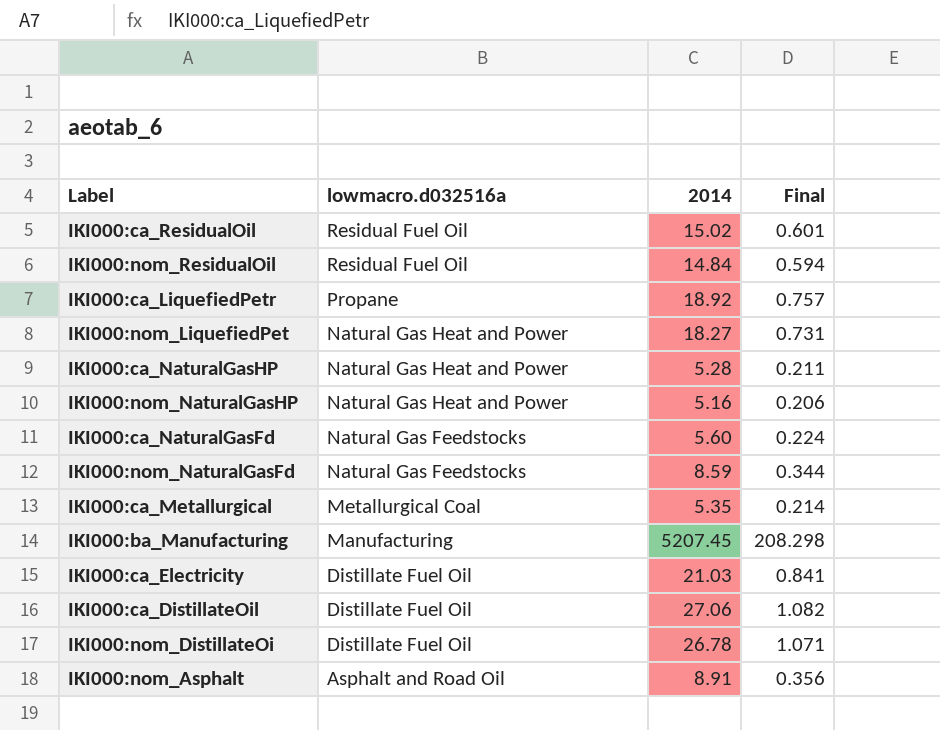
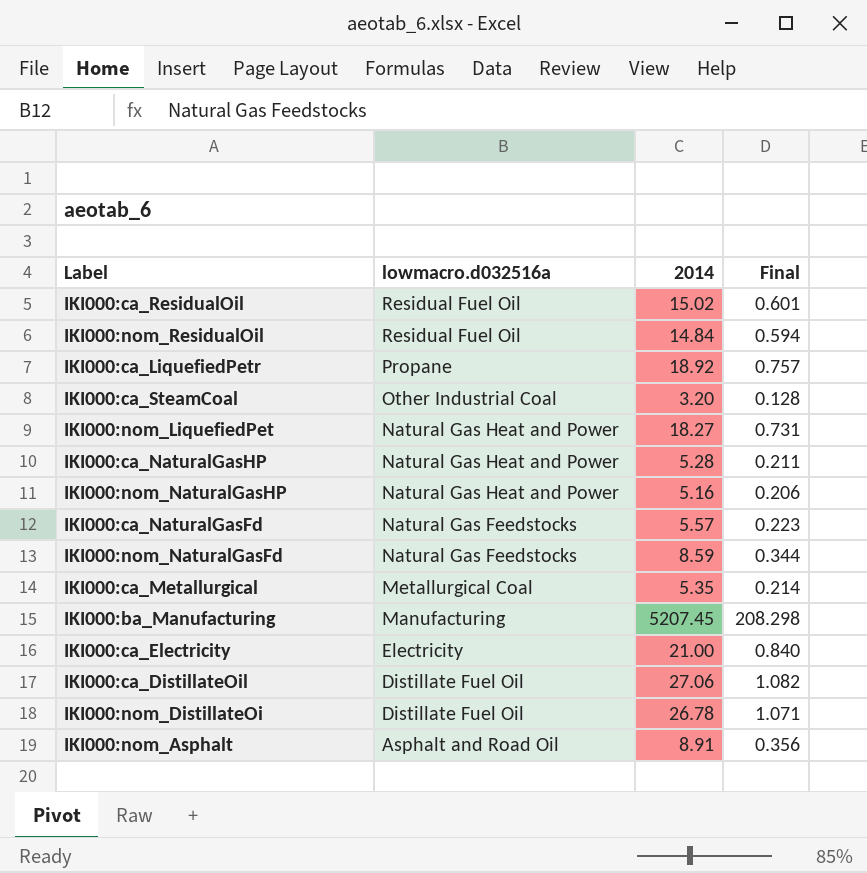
row IKI000:ca_SteamCoal: none -> Other Industrial Coal | 3.20 | 0.128
IKI000:ca_NaturalGasFd | 2014: 5.60 -> 5.57
IKI000:ca_NaturalGasFd | Final: 0.224 -> 0.223
IKI000:ca_Electricity | lowmacro.d032516a: Distillate Fuel Oil -> Electricity
IKI000:ca_Electricity | 2014: 21.03 -> 21.00
IKI000:ca_Electricity | Final: 0.841 -> 0.840

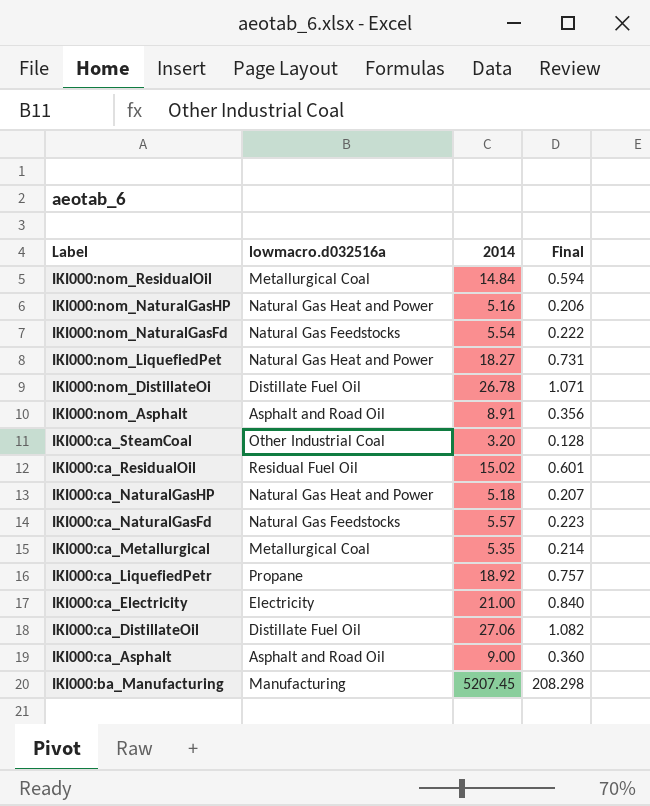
row order: lowmacro.d032516a descending -> Label descending
IKI000:nom_ResidualOil | lowmacro.d032516a: Residual Fuel Oil -> Metallurgical Coal
IKI000:nom_NaturalGasFd | 2014: 8.59 -> 5.54
IKI000:nom_NaturalGasFd | Final: 0.344 -> 0.222
IKI000:ca_NaturalGasHP | 2014: 5.28 -> 5.18
IKI000:ca_NaturalGasHP | Final: 0.211 -> 0.207
row IKI000:ca_Asphalt: none -> Asphalt and Road Oil | 9.00 | 0.360

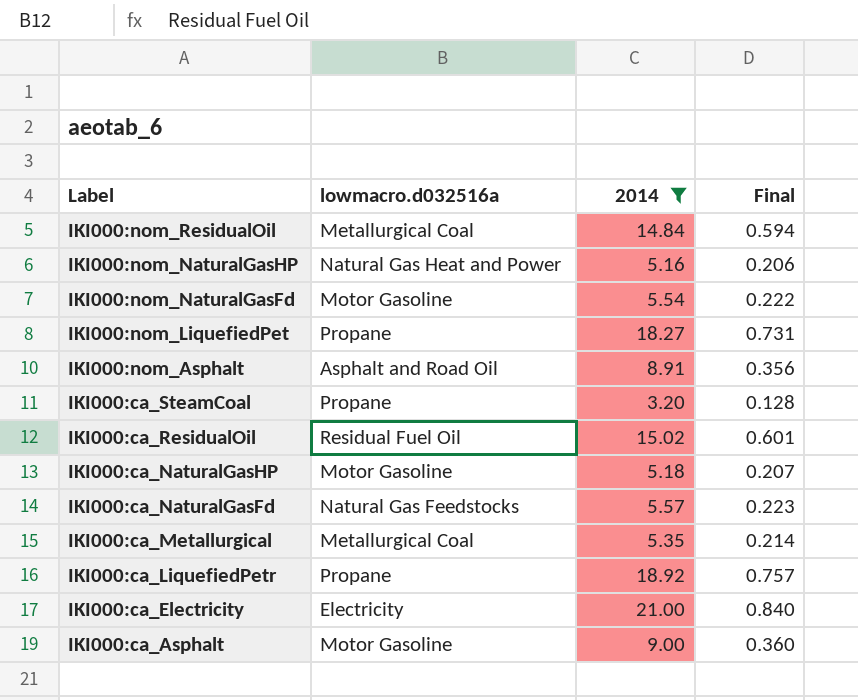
filter: none -> 2014 <= 21.00
IKI000:nom_NaturalGasFd | lowmacro.d032516a: Natural Gas Feedstocks -> Motor Gasoline
IKI000:nom_LiquefiedPet | lowmacro.d032516a: Natural Gas Heat and Power -> Propane
IKI000:ca_SteamCoal | lowmacro.d032516a: Other Industrial Coal -> Propane
IKI000:ca_NaturalGasHP | lowmacro.d032516a: Natural Gas Heat and Power -> Motor Gasoline
IKI000:ca_Asphalt | lowmacro.d032516a: Asphalt and Road Oil -> Motor Gasoline

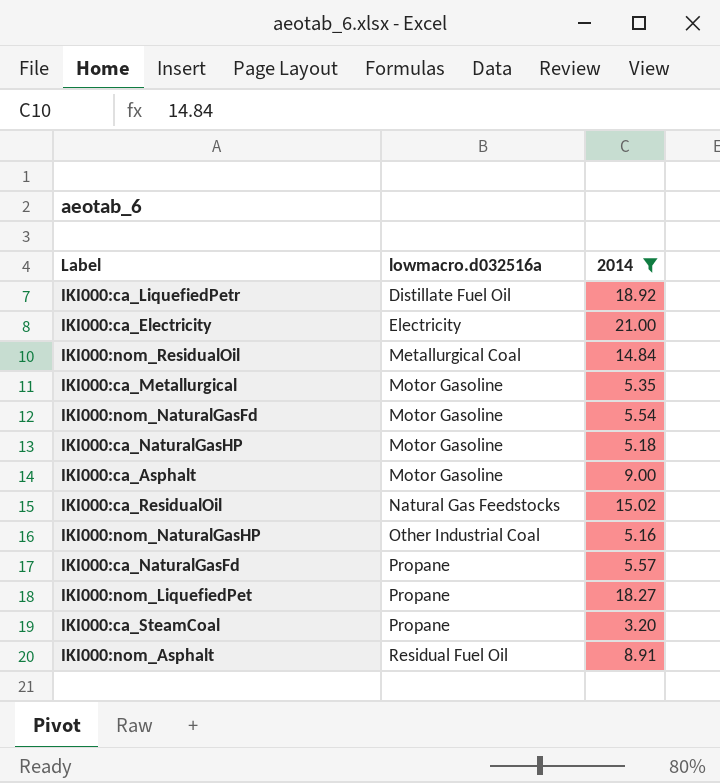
row order: Label descending -> lowmacro.d032516a ascending
column Final | formula: [2014] * 0.04 -> none
IKI000:ca_LiquefiedPetr | lowmacro.d032516a: Propane -> Distillate Fuel Oil
IKI000:ca_Metallurgical | lowmacro.d032516a: Metallurgical Coal -> Motor Gasoline
IKI000:ca_ResidualOil | lowmacro.d032516a: Residual Fuel Oil -> Natural Gas Feedstocks
IKI000:nom_NaturalGasHP | lowmacro.d032516a: Natural Gas Heat and Power -> Other Industrial Coal
IKI000:ca_NaturalGasFd | lowmacro.d032516a: Natural Gas Feedstocks -> Propane
IKI000:nom_Asphalt | lowmacro.d032516a: Asphalt and Road Oil -> Residual Fuel Oil

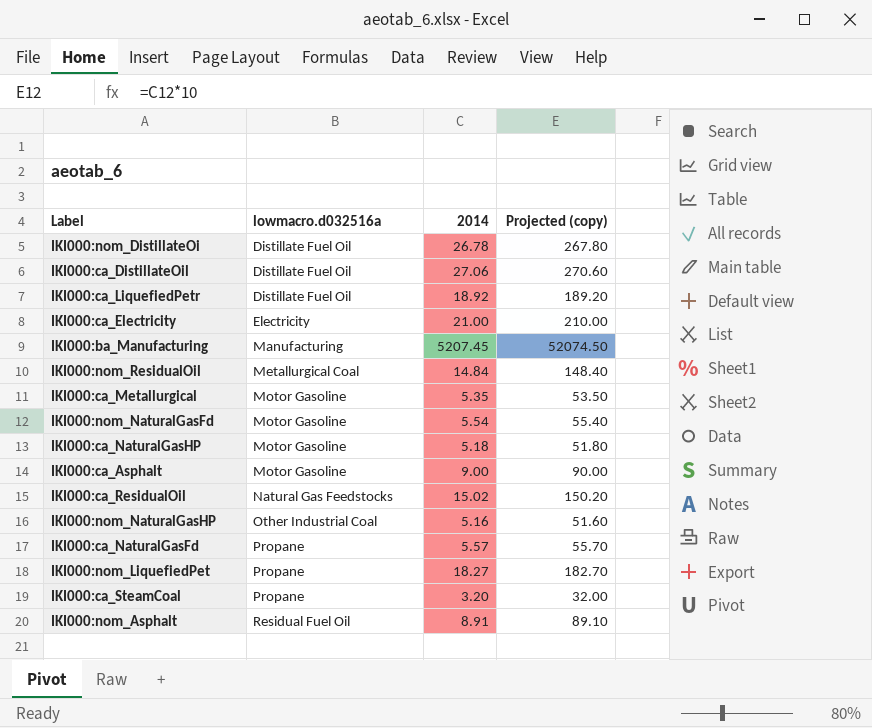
filter: 2014 <= 21.00 -> none
column Projected (copy) | formula: none -> [2014] * 10

